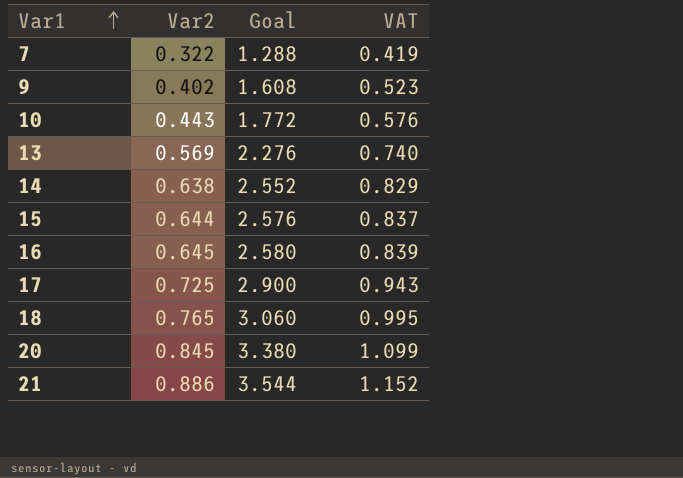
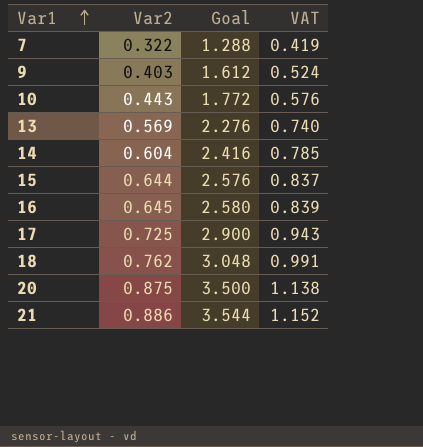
9 | Var2: 0.402 -> 0.403
9 | Goal: 1.608 -> 1.612
9 | VAT: 0.523 -> 0.524
14 | Var2: 0.638 -> 0.604
14 | Goal: 2.552 -> 2.416
14 | VAT: 0.829 -> 0.785
18 | Var2: 0.765 -> 0.762
18 | Goal: 3.060 -> 3.048
18 | VAT: 0.995 -> 0.991
20 | Var2: 0.845 -> 0.875
20 | Goal: 3.380 -> 3.500
20 | VAT: 1.099 -> 1.138

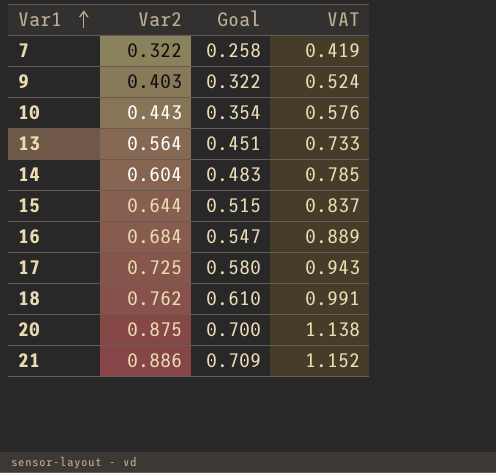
column Goal | formula: [Var2] * 4 -> [Var2] * 0.8
13 | Var2: 0.569 -> 0.564
13 | VAT: 0.740 -> 0.733
16 | Var2: 0.645 -> 0.684
16 | VAT: 0.839 -> 0.889

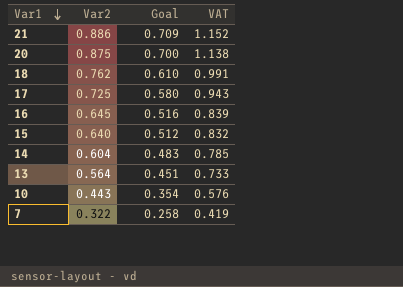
row order: Var1 ascending -> Var1 descending
row 9: 0.403 | 0.322 | 0.524 -> none
16 | Var2: 0.684 -> 0.645
16 | Goal: 0.547 -> 0.516
16 | VAT: 0.889 -> 0.839
15 | Var2: 0.644 -> 0.640
15 | Goal: 0.515 -> 0.512
15 | VAT: 0.837 -> 0.832

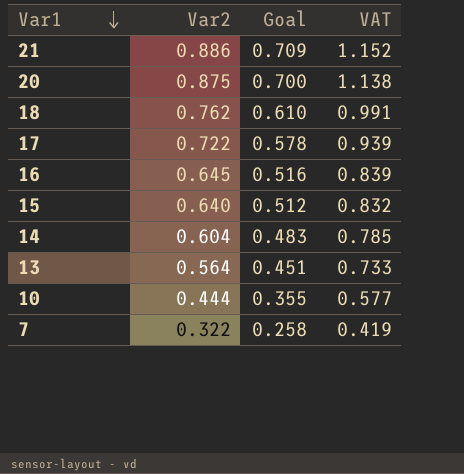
17 | Var2: 0.725 -> 0.722
17 | Goal: 0.580 -> 0.578
17 | VAT: 0.943 -> 0.939
10 | Var2: 0.443 -> 0.444
10 | Goal: 0.354 -> 0.355
10 | VAT: 0.576 -> 0.577

